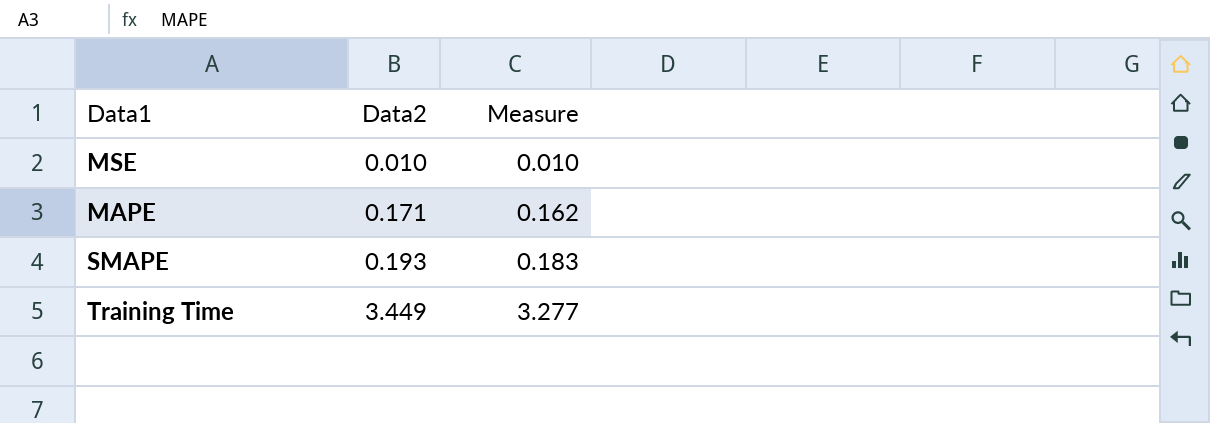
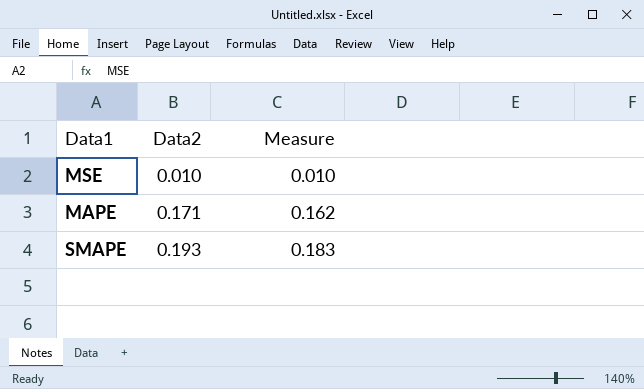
row Training Time: 3.449 | 3.277 -> none

